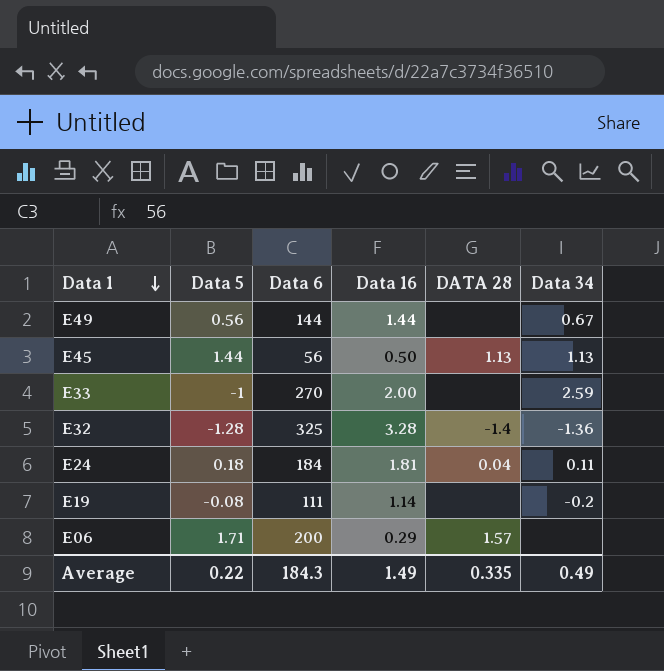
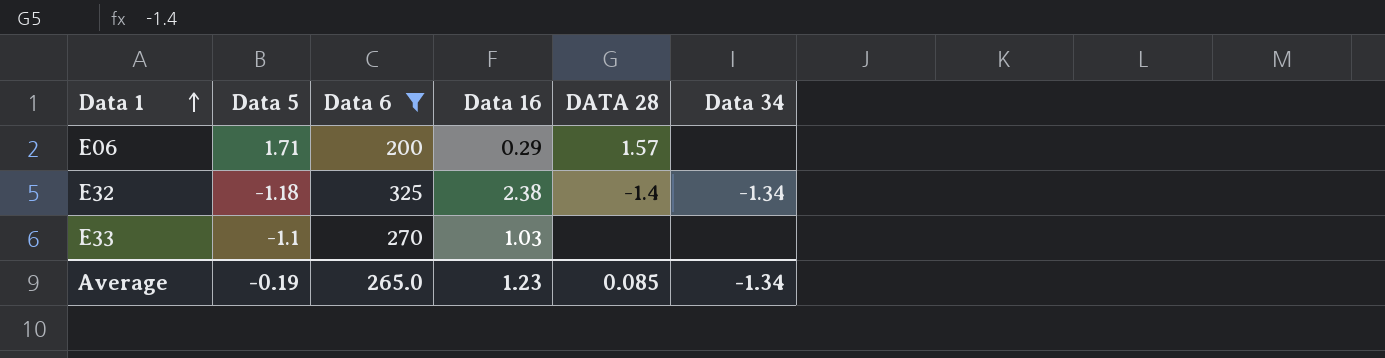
filter: none -> Data 6 >= 200
row order: Data 1 descending -> Data 1 ascending
E32 | Data 5: -1.28 -> -1.18
E32 | Data 16: 3.28 -> 2.38
E32 | Data 34: -1.36 -> -1.34
E33 | Data 5: -1 -> -1.1
E33 | Data 16: 2.00 -> 1.03
E33 | Data 34: 2.59 -> none
Average | Data 5: 0.22 -> -0.19
Average | Data 6: 184.3 -> 265.0
Average | Data 16: 1.49 -> 1.23
Average | DATA 28: 0.335 -> 0.085
Average | Data 34: 0.49 -> -1.34

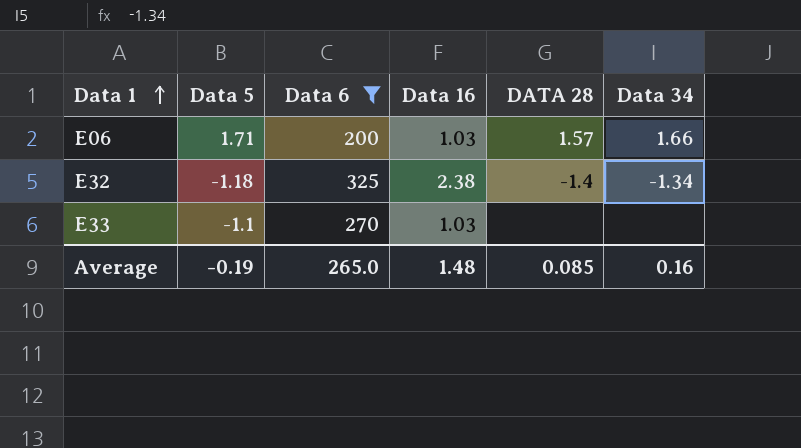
E06 | Data 16: 0.29 -> 1.03
E06 | Data 34: none -> 1.66
Average | Data 16: 1.23 -> 1.48
Average | Data 34: -1.34 -> 0.16

